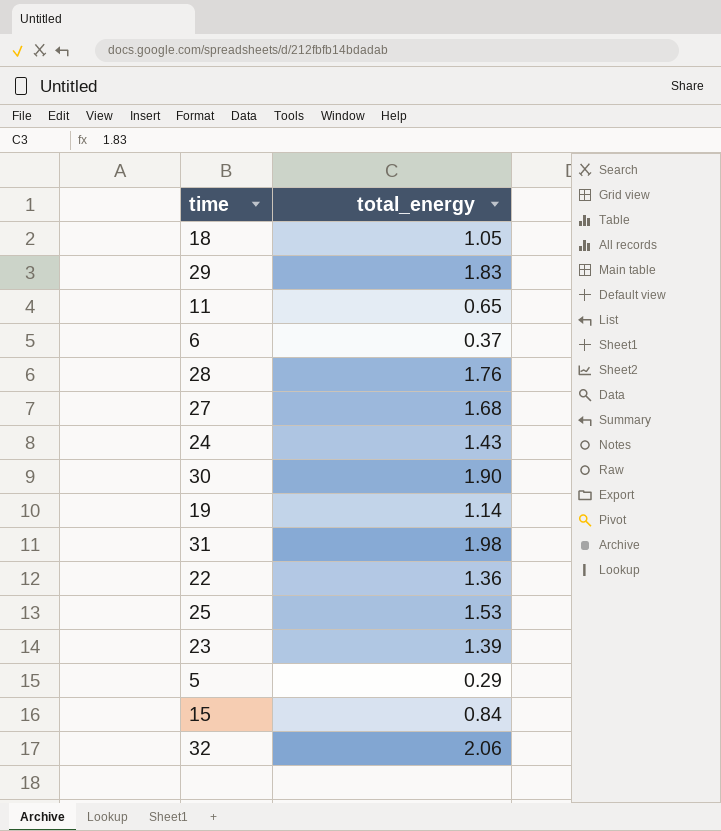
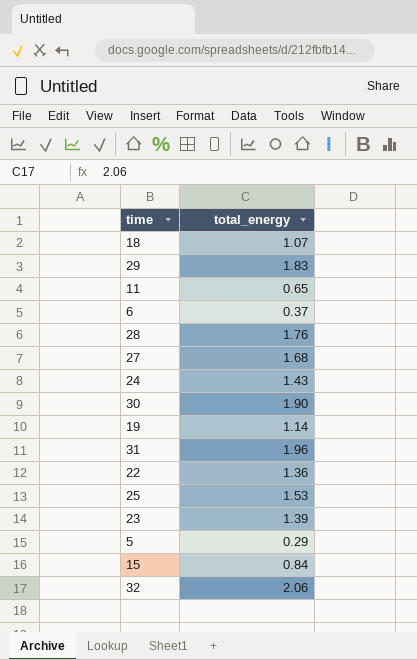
18 | total_energy: 1.05 -> 1.07
31 | total_energy: 1.98 -> 1.96

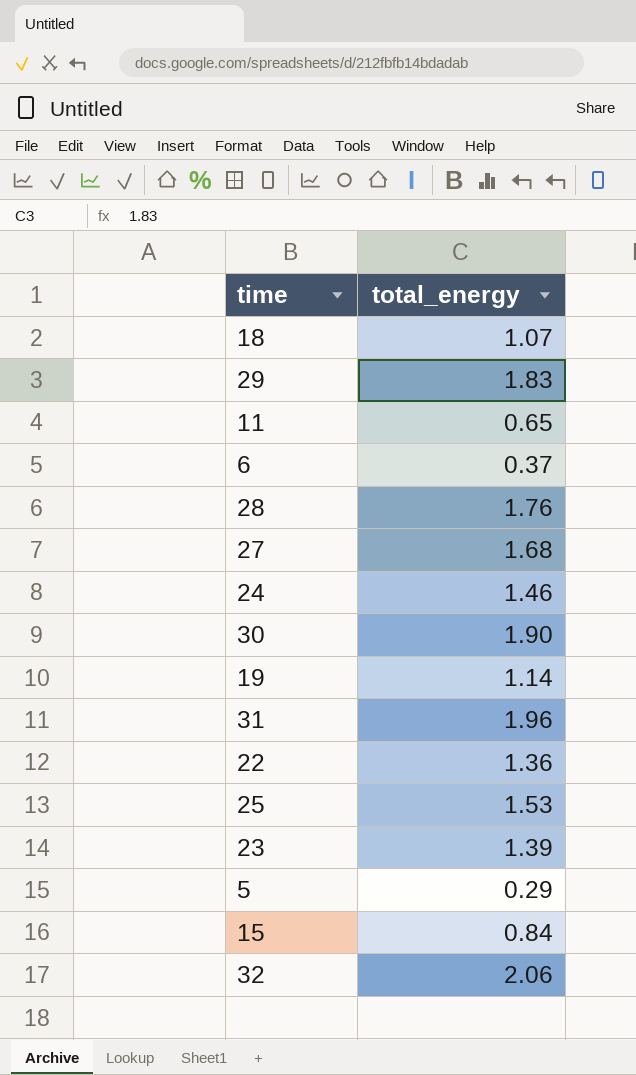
24 | total_energy: 1.43 -> 1.46

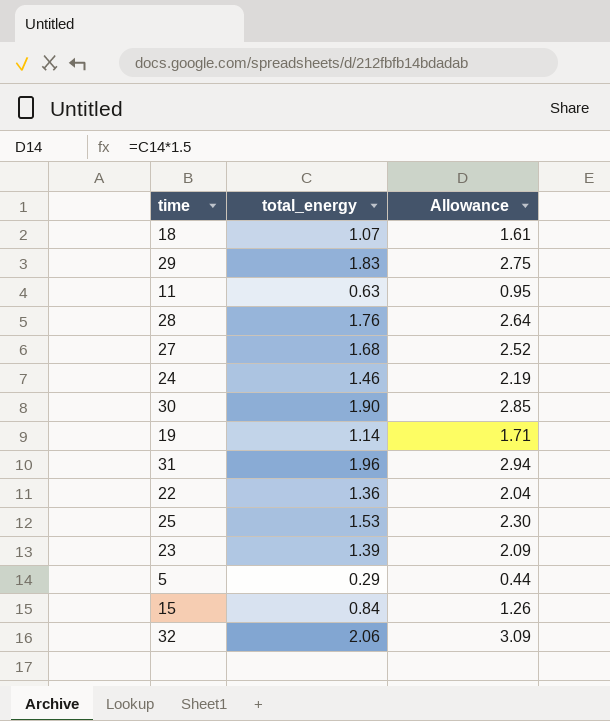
column Allowance | formula: none -> [total_energy] * 1.5
row 6: 0.37 -> none
11 | total_energy: 0.65 -> 0.63

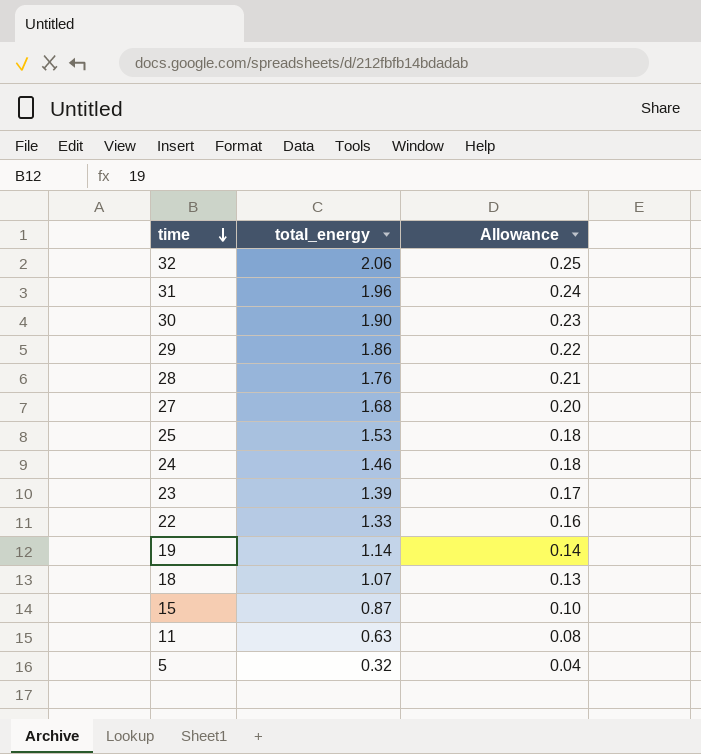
row order: none -> time descending
column Allowance | formula: [total_energy] * 1.5 -> [total_energy] * 0.12
29 | total_energy: 1.83 -> 1.86
22 | total_energy: 1.36 -> 1.33
15 | total_energy: 0.84 -> 0.87
5 | total_energy: 0.29 -> 0.32

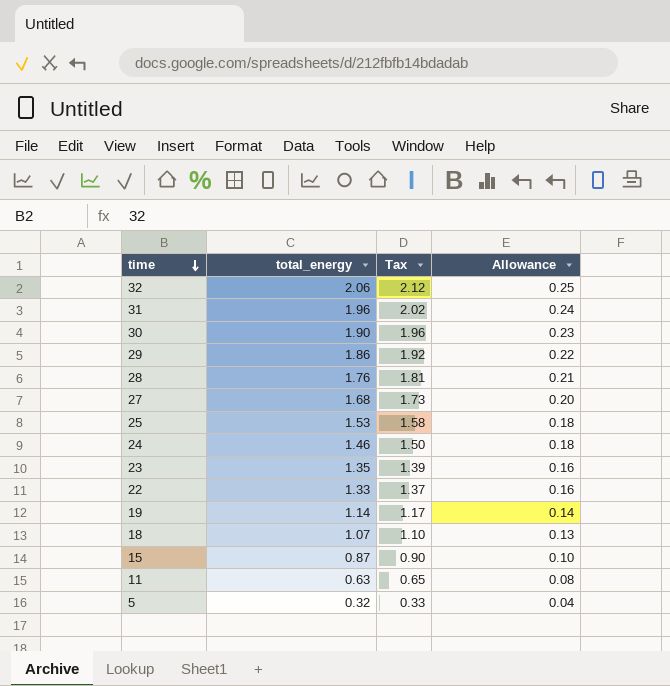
column Tax | formula: none -> [total_energy] * 1.03
23 | total_energy: 1.39 -> 1.35
23 | Allowance: 0.17 -> 0.16

